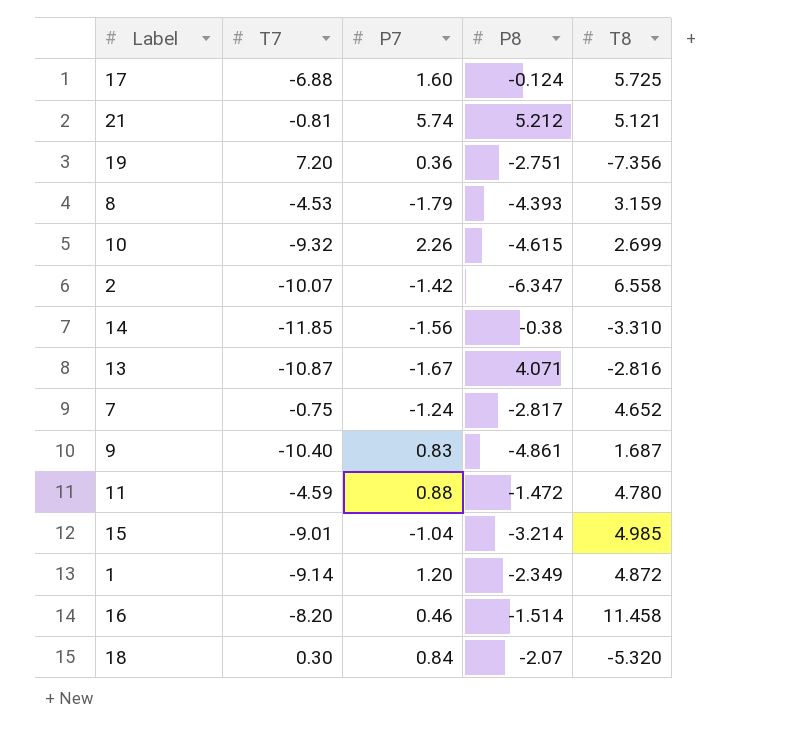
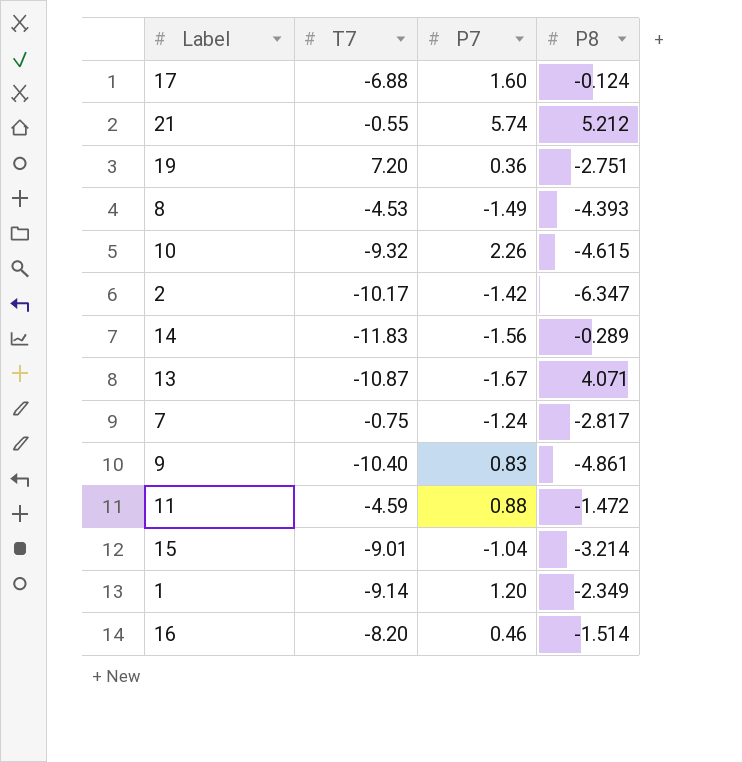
column T8 | position: 5 -> none
row 18: 0.30 | 0.84 | -2.07 | -5.320 -> none
21 | T7: -0.81 -> -0.55
8 | P7: -1.79 -> -1.49
2 | T7: -10.07 -> -10.17
14 | T7: -11.85 -> -11.83
14 | P8: -0.38 -> -0.289

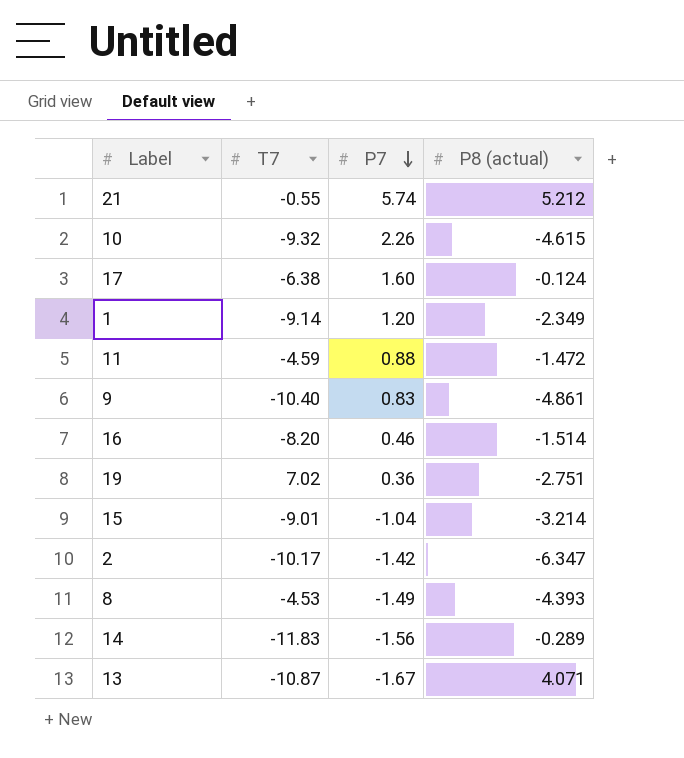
row order: none -> P7 descending
column name: P8 -> P8 (actual)
row 7: -0.75 | -1.24 | -2.817 -> none
17 | T7: -6.88 -> -6.38
19 | T7: 7.20 -> 7.02

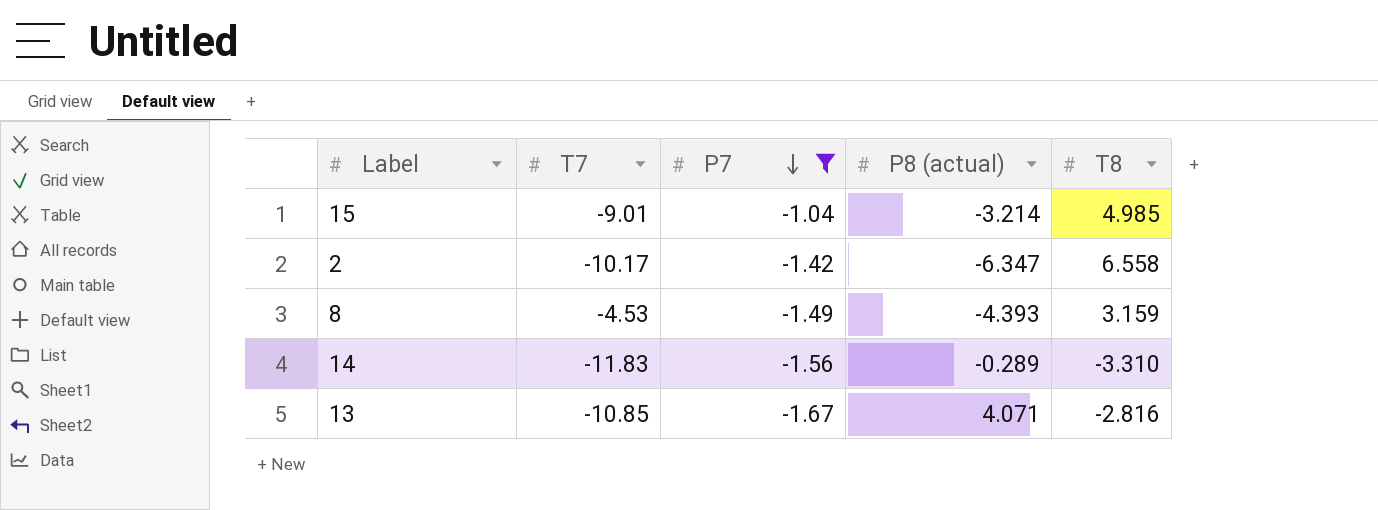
filter: none -> P7 <= -1.04
column T8 | position: none -> 5
13 | T7: -10.87 -> -10.85

